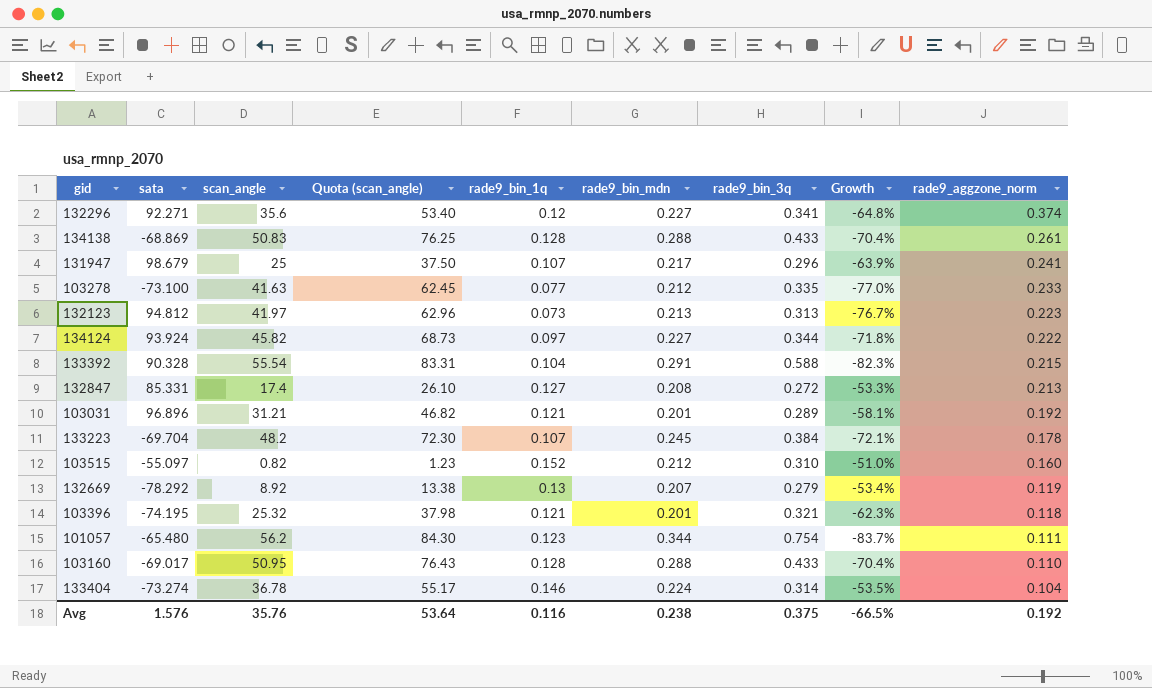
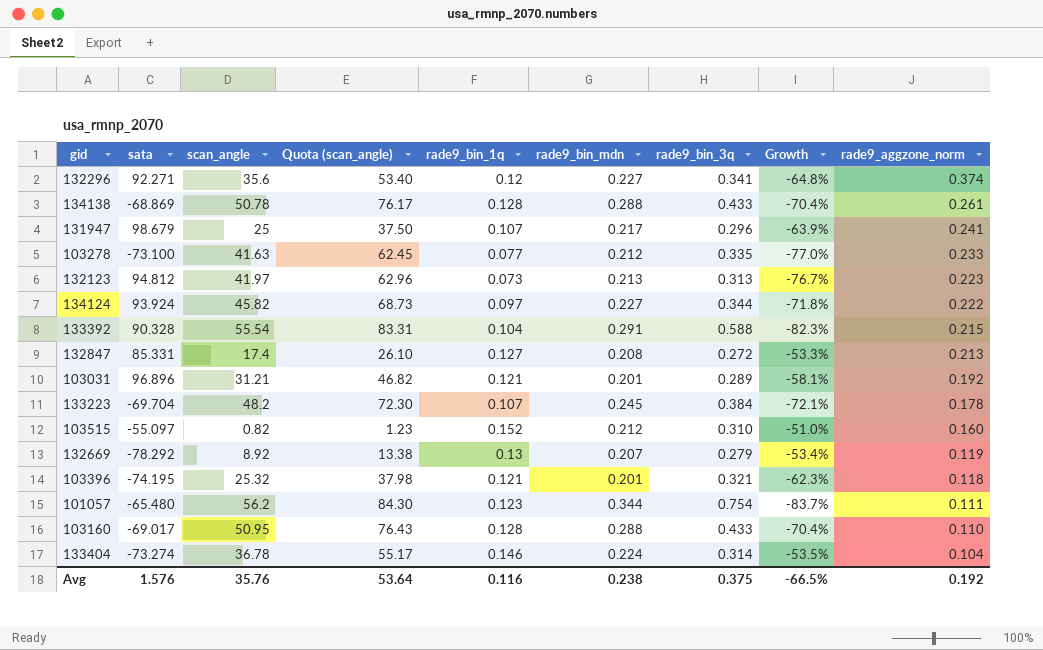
134138 | scan_angle: 50.83 -> 50.78
134138 | Quota (scan_angle): 76.25 -> 76.17

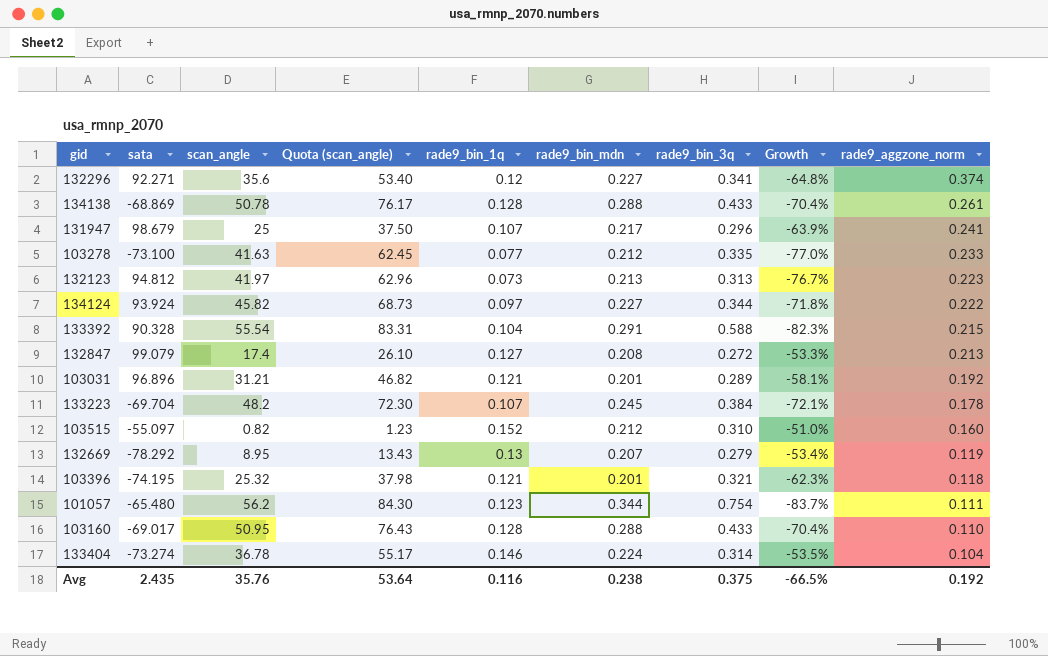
132847 | sata: 85.331 -> 99.079
132669 | scan_angle: 8.92 -> 8.95
132669 | Quota (scan_angle): 13.38 -> 13.43
Avg | sata: 1.576 -> 2.435

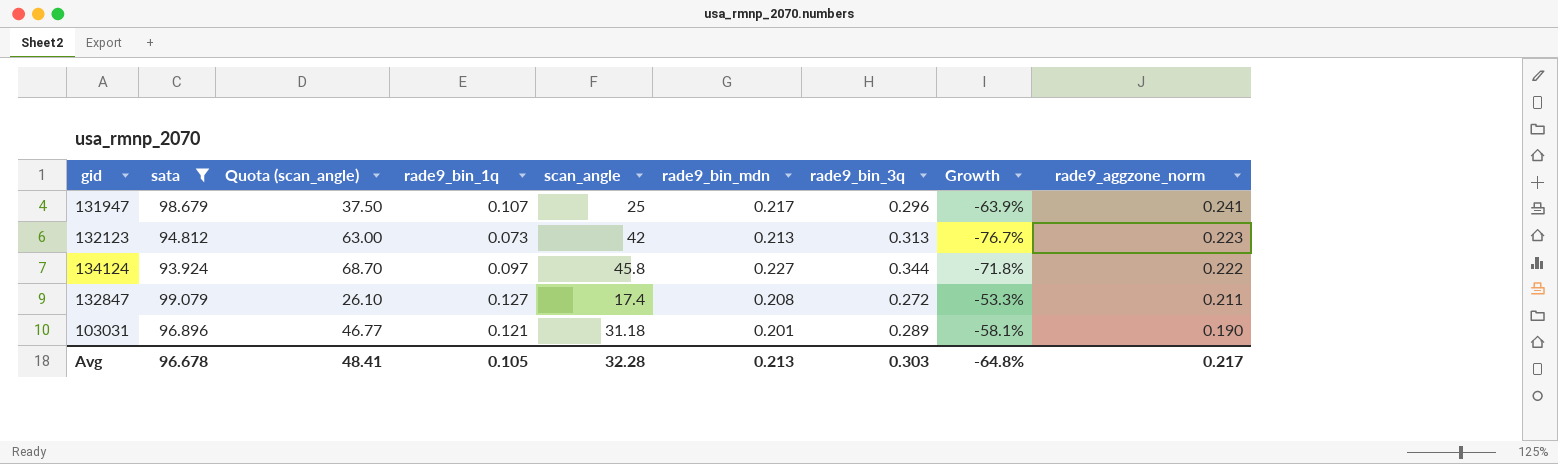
filter: none -> sata >= 93.924
column scan_angle | position: 3 -> 5
132123 | Quota (scan_angle): 62.96 -> 63.00
132123 | scan_angle: 41.97 -> 42
134124 | Quota (scan_angle): 68.73 -> 68.70
134124 | scan_angle: 45.82 -> 45.8
132847 | rade9_aggzone_norm: 0.213 -> 0.211
103031 | Quota (scan_angle): 46.82 -> 46.77
103031 | scan_angle: 31.21 -> 31.18
103031 | rade9_aggzone_norm: 0.192 -> 0.190
Avg | sata: 2.435 -> 96.678
Avg | Quota (scan_angle): 53.64 -> 48.41
Avg | rade9_bin_1q: 0.116 -> 0.105
Avg | scan_angle: 35.76 -> 32.28
Avg | rade9_bin_mdn: 0.238 -> 0.213
Avg | rade9_bin_3q: 0.375 -> 0.303
Avg | Growth: -66.5% -> -64.8%
Avg | rade9_aggzone_norm: 0.192 -> 0.217

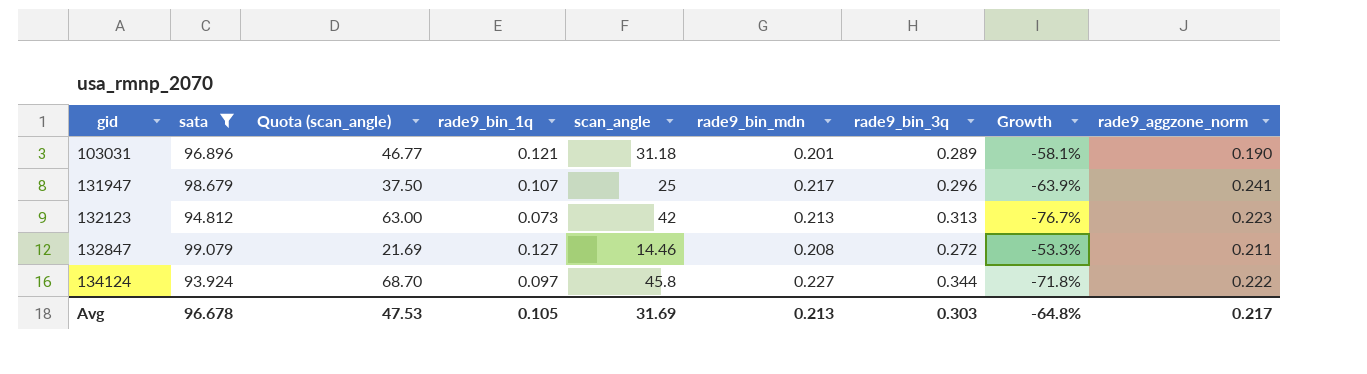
row order: rade9_aggzone_norm descending -> gid ascending
132847 | Quota (scan_angle): 26.10 -> 21.69
132847 | scan_angle: 17.4 -> 14.46
Avg | Quota (scan_angle): 48.41 -> 47.53
Avg | scan_angle: 32.28 -> 31.69

